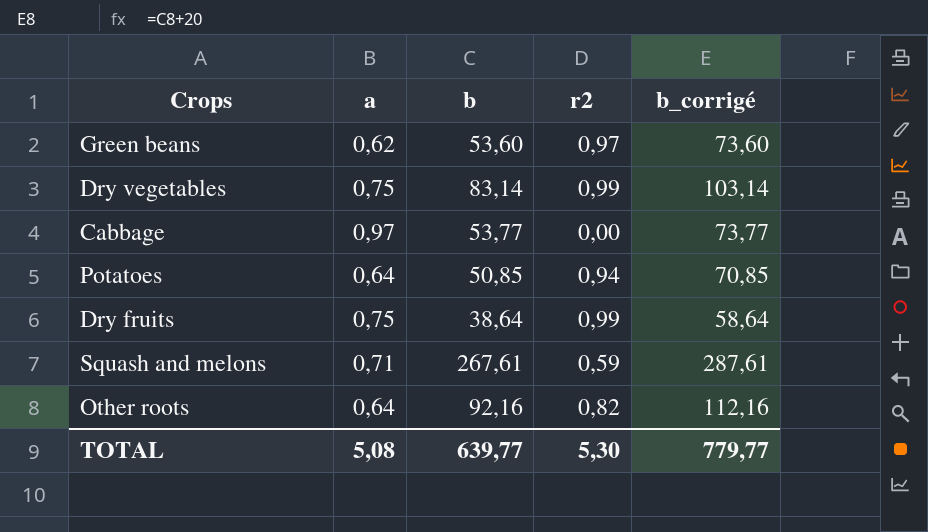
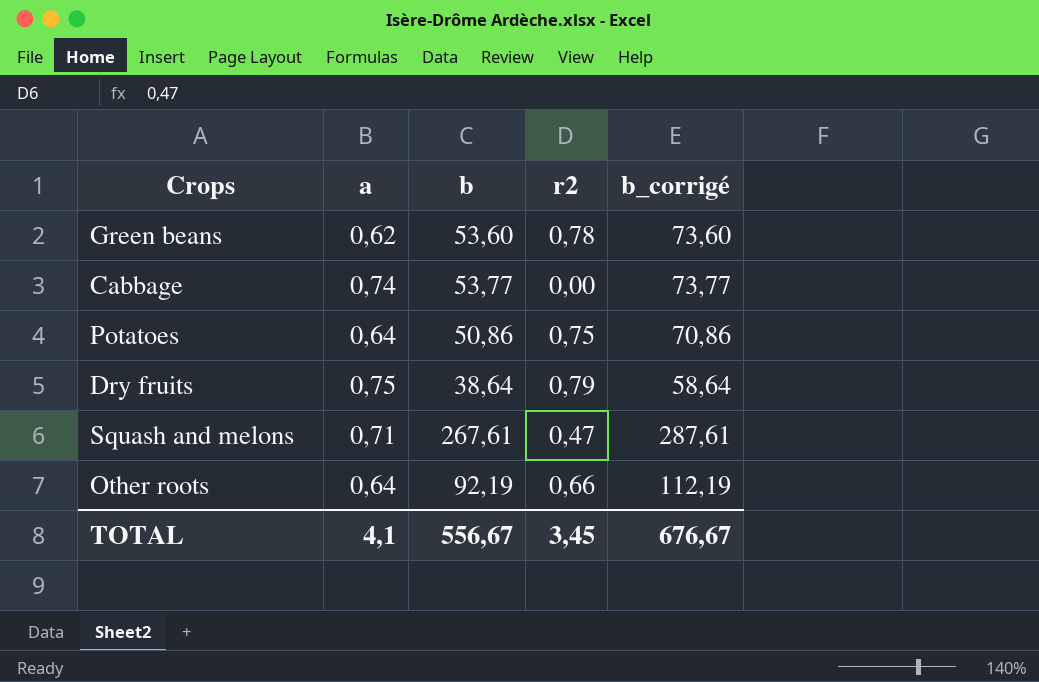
row Dry vegetables: 0,75 | 83,14 | 0,99 | 103,14 -> none
Green beans | r2: 0,97 -> 0,78
Cabbage | a: 0,97 -> 0,74
Potatoes | b: 50,85 -> 50,86
Potatoes | r2: 0,94 -> 0,75
Potatoes | b_corrigé: 70,85 -> 70,86
Dry fruits | r2: 0,99 -> 0,79
Squash and melons | r2: 0,59 -> 0,47
Other roots | b: 92,16 -> 92,19
Other roots | r2: 0,82 -> 0,66
Other roots | b_corrigé: 112,16 -> 112,19
TOTAL | a: 5,08 -> 4,1
TOTAL | b: 639,77 -> 556,67
TOTAL | r2: 5,30 -> 3,45
TOTAL | b_corrigé: 779,77 -> 676,67

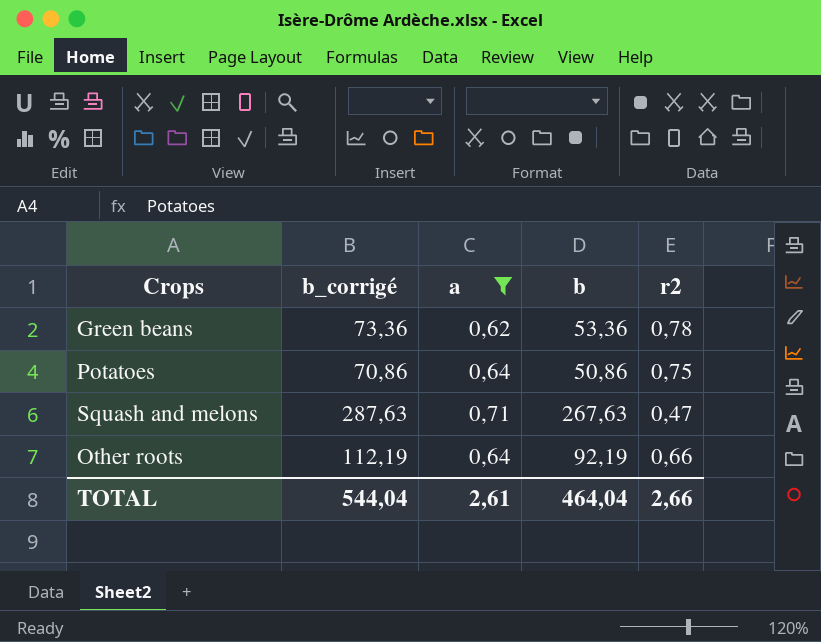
filter: none -> a <= 0,71
column b_corrigé | position: 5 -> 2
Green beans | b_corrigé: 73,60 -> 73,36
Green beans | b: 53,60 -> 53,36
Squash and melons | b_corrigé: 287,61 -> 287,63
Squash and melons | b: 267,61 -> 267,63
TOTAL | b_corrigé: 676,67 -> 544,04
TOTAL | a: 4,1 -> 2,61
TOTAL | b: 556,67 -> 464,04
TOTAL | r2: 3,45 -> 2,66

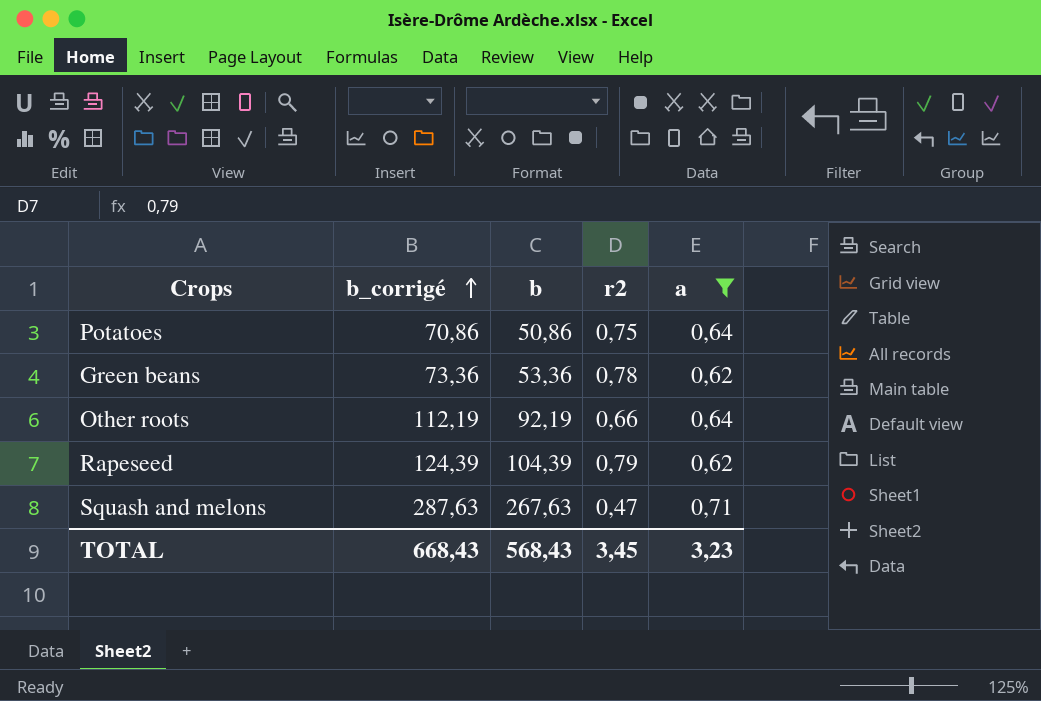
row order: none -> b_corrigé ascending
column a | position: 3 -> 5
row Rapeseed: none -> 124,39 | 104,39 | 0,79 | 0,62
TOTAL | b_corrigé: 544,04 -> 668,43
TOTAL | b: 464,04 -> 568,43
TOTAL | r2: 2,66 -> 3,45
TOTAL | a: 2,61 -> 3,23

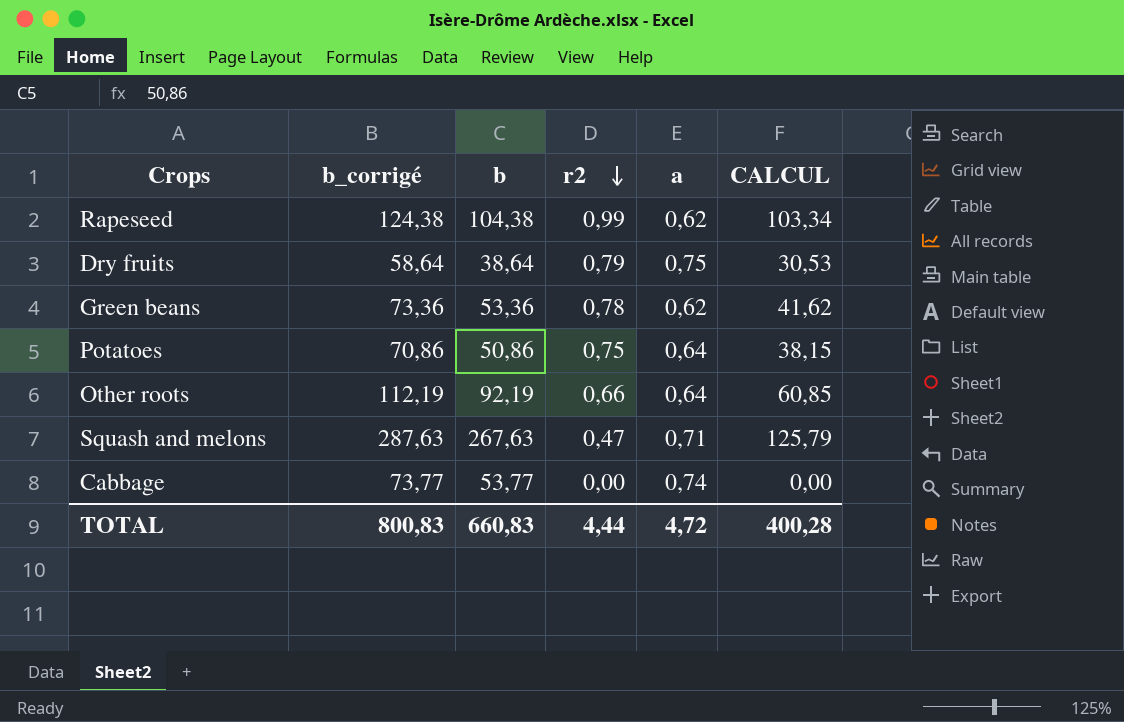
filter: a <= 0,71 -> none
row order: b_corrigé ascending -> r2 descending
column CALCUL | formula: none -> [b] * [r2]
Rapeseed | b_corrigé: 124,39 -> 124,38
Rapeseed | b: 104,39 -> 104,38
Rapeseed | r2: 0,79 -> 0,99
TOTAL | b_corrigé: 668,43 -> 800,83
TOTAL | b: 568,43 -> 660,83
TOTAL | r2: 3,45 -> 4,44
TOTAL | a: 3,23 -> 4,72

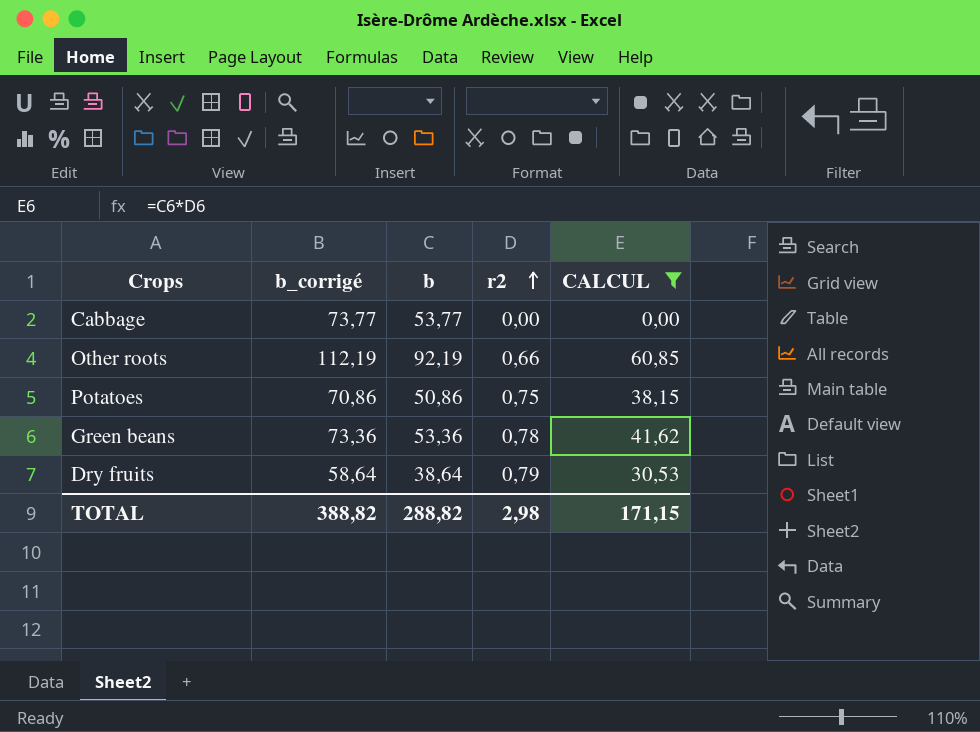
filter: none -> CALCUL <= 60,85
row order: r2 descending -> r2 ascending
column a | position: 5 -> none
TOTAL | b_corrigé: 800,83 -> 388,82
TOTAL | b: 660,83 -> 288,82
TOTAL | r2: 4,44 -> 2,98
TOTAL | CALCUL: 400,28 -> 171,15

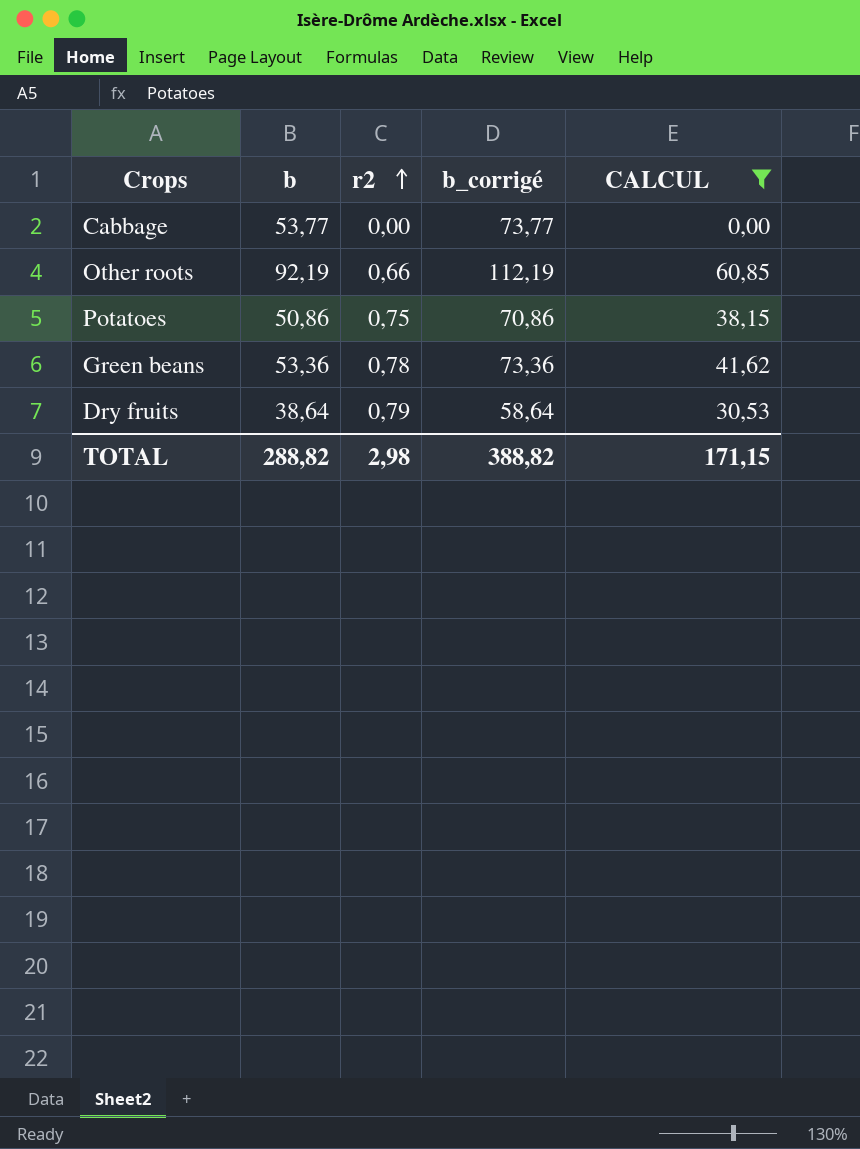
column b_corrigé | position: 2 -> 4

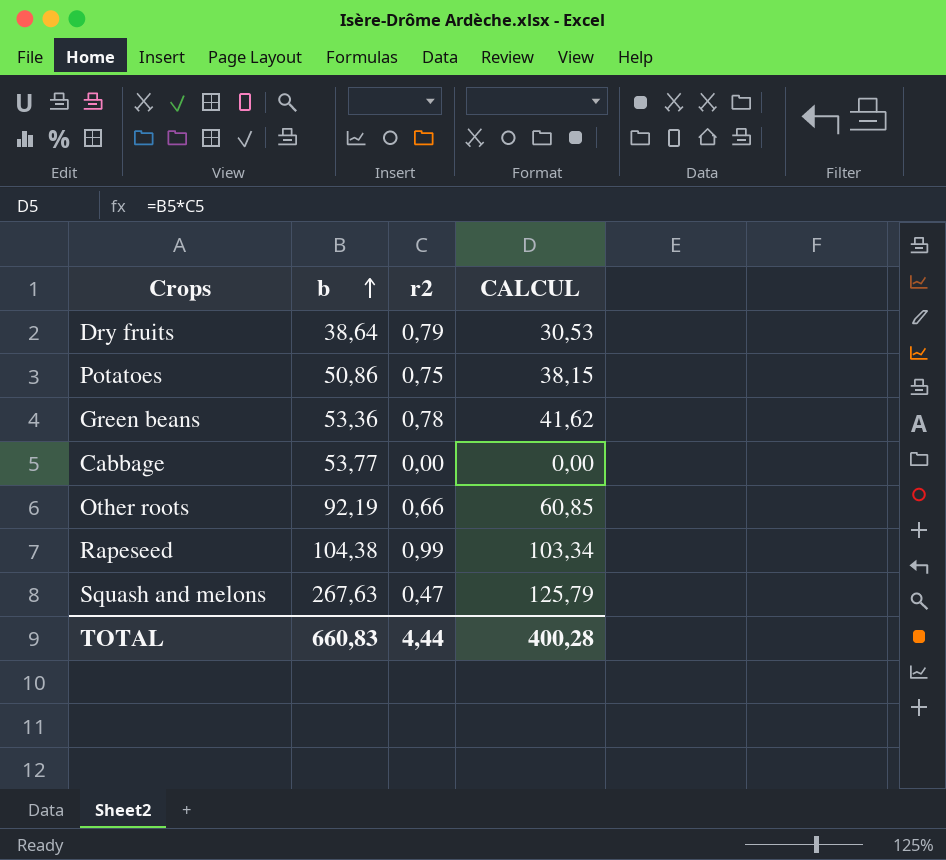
filter: CALCUL <= 60,85 -> none
row order: r2 ascending -> b ascending
column b_corrigé | formula: [b] + 20 -> none
TOTAL | b: 288,82 -> 660,83
TOTAL | r2: 2,98 -> 4,44
TOTAL | CALCUL: 171,15 -> 400,28

